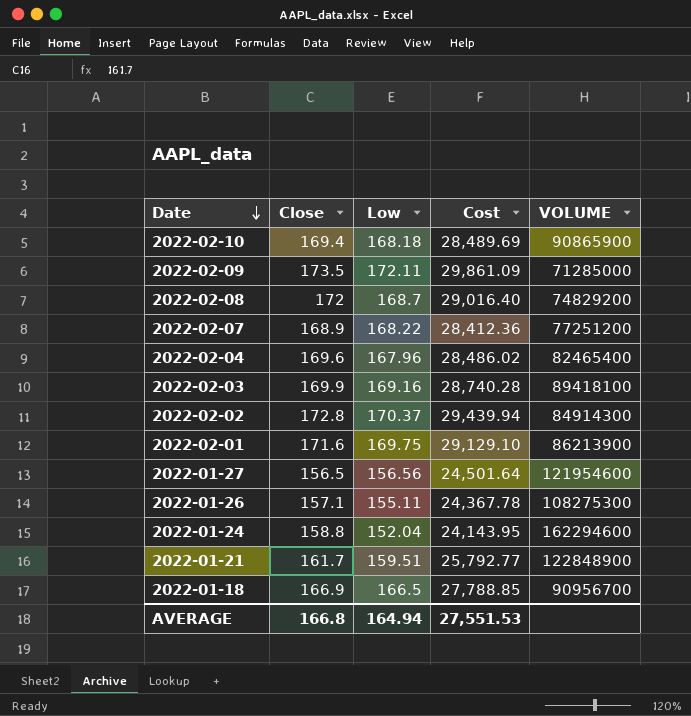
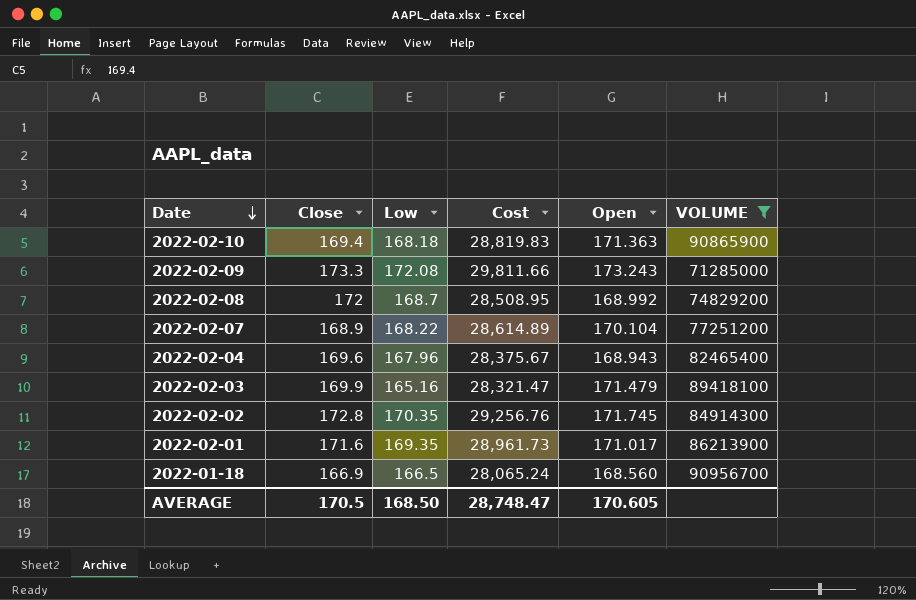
filter: none -> VOLUME <= 90956700
column Cost | formula: [Close] * [Low] -> [Low] * [Open]
column Open | position: none -> 5
2022-02-09 | Close: 173.5 -> 173.3
2022-02-09 | Low: 172.11 -> 172.08
2022-02-03 | Low: 169.16 -> 165.16
2022-02-02 | Low: 170.37 -> 170.35
2022-02-01 | Low: 169.75 -> 169.35
AVERAGE | Close: 166.8 -> 170.5
AVERAGE | Low: 164.94 -> 168.50
AVERAGE | Cost: 27,551.53 -> 28,748.47

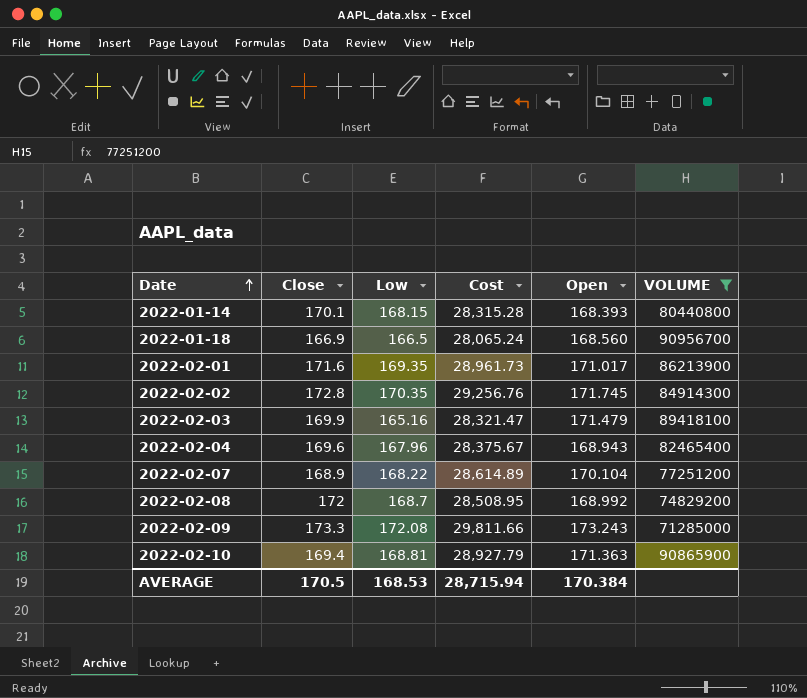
row order: Date descending -> Date ascending
row 2022-01-14: none -> 170.1 | 168.15 | 28,315.28 | 168.393 | 80440800
2022-02-10 | Low: 168.18 -> 168.81
2022-02-10 | Cost: 28,819.83 -> 28,927.79
AVERAGE | Low: 168.50 -> 168.53
AVERAGE | Cost: 28,748.47 -> 28,715.94
AVERAGE | Open: 170.605 -> 170.384

